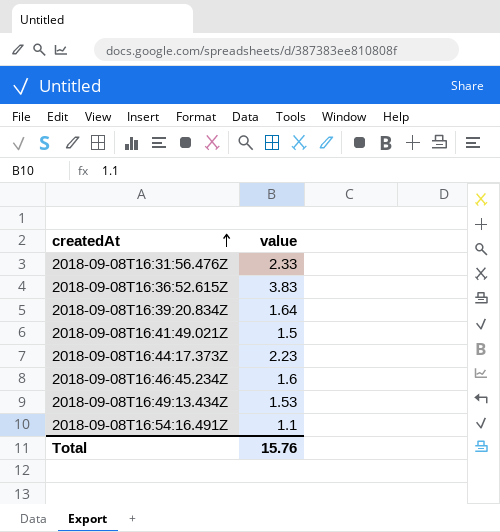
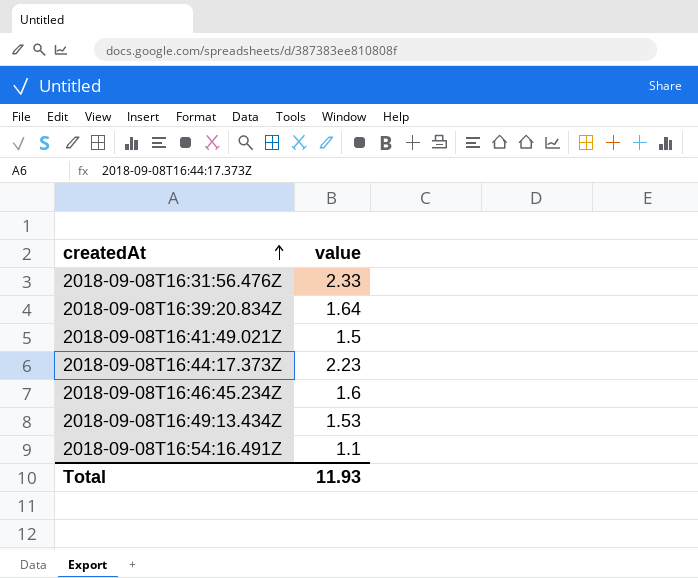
row 2018-09-08T16:36:52.615Z: 3.83 -> none
Total | value: 15.76 -> 11.93

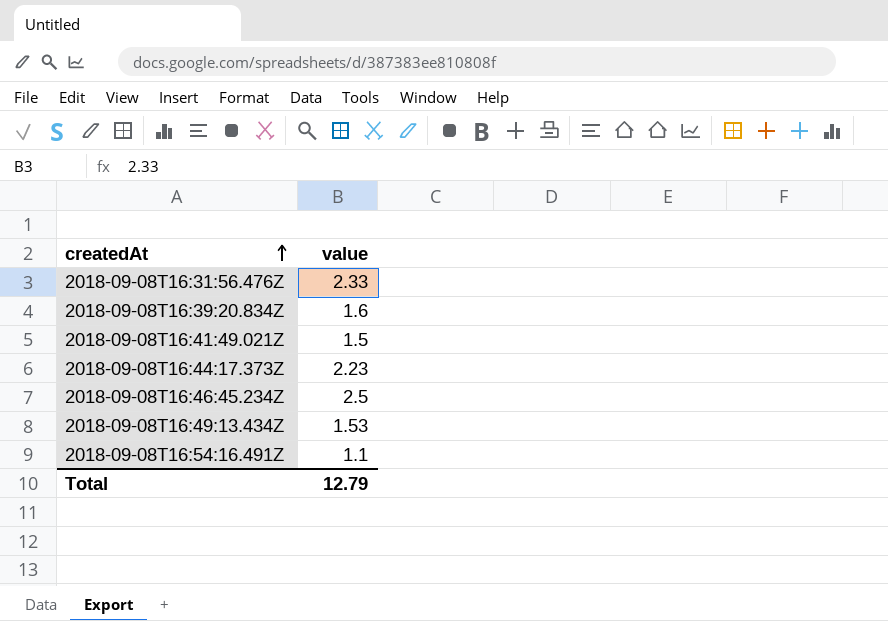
2018-09-08T16:39:20.834Z | value: 1.64 -> 1.6
2018-09-08T16:46:45.234Z | value: 1.6 -> 2.5
Total | value: 11.93 -> 12.79

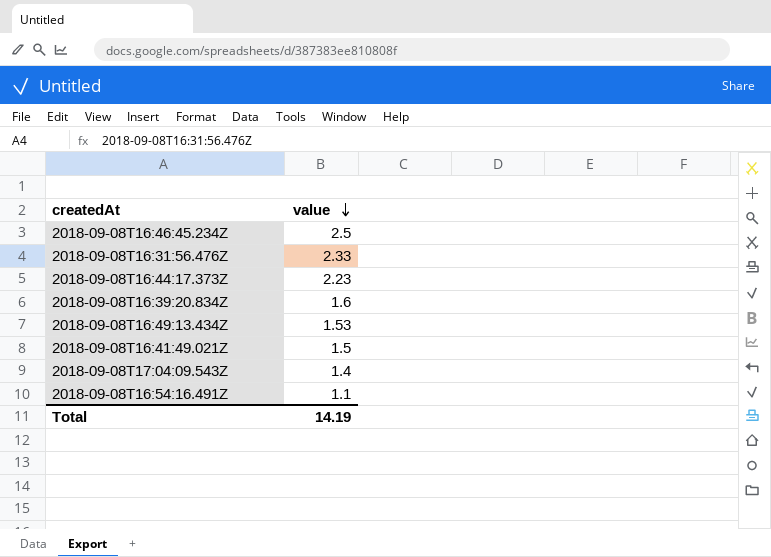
row order: createdAt ascending -> value descending
row 2018-09-08T17:04:09.543Z: none -> 1.4
Total | value: 12.79 -> 14.19

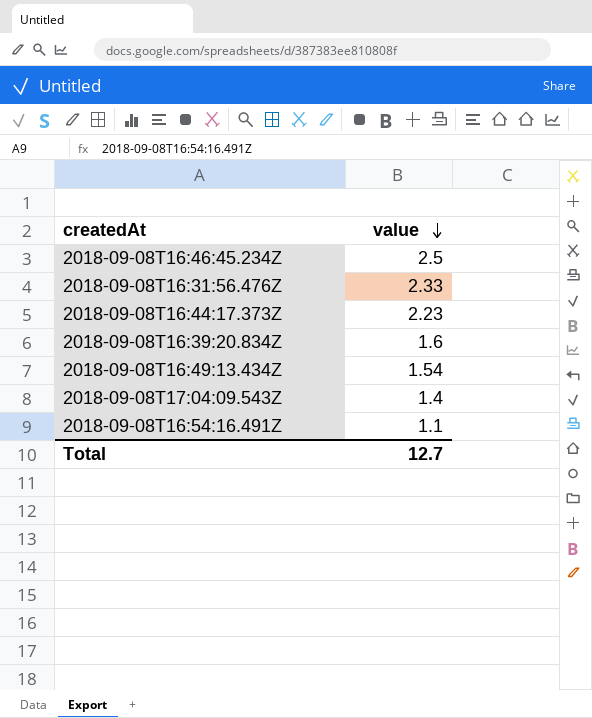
row 2018-09-08T16:41:49.021Z: 1.5 -> none
2018-09-08T16:49:13.434Z | value: 1.53 -> 1.54
Total | value: 14.19 -> 12.7

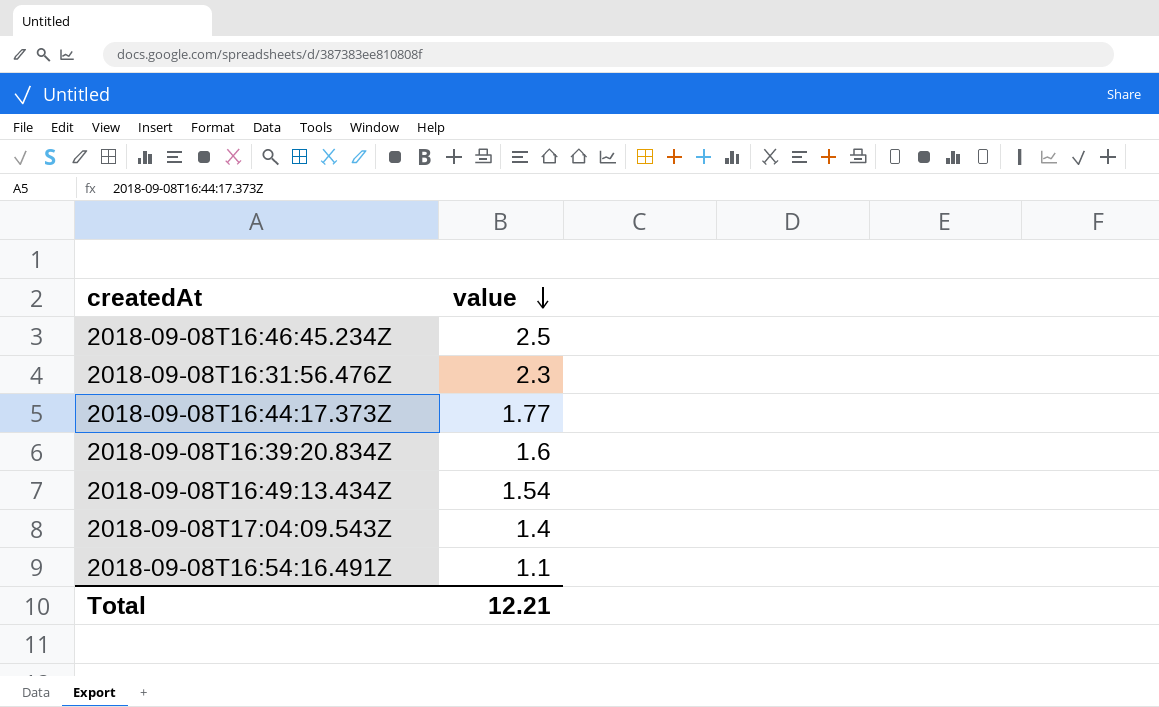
2018-09-08T16:31:56.476Z | value: 2.33 -> 2.3
2018-09-08T16:44:17.373Z | value: 2.23 -> 1.77
Total | value: 12.7 -> 12.21

